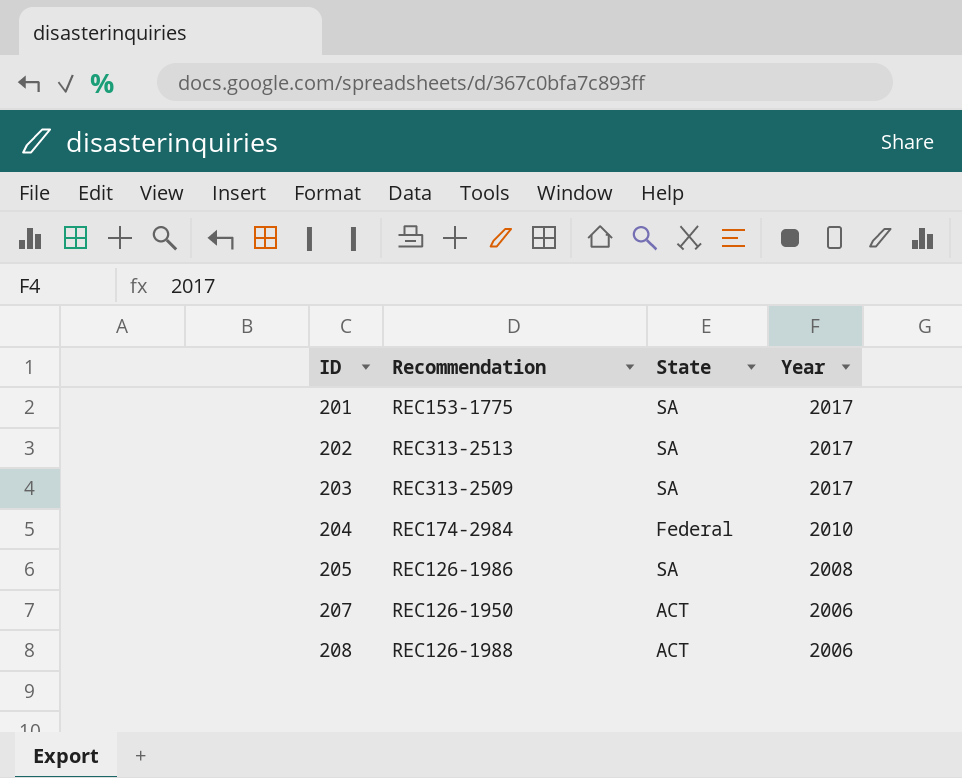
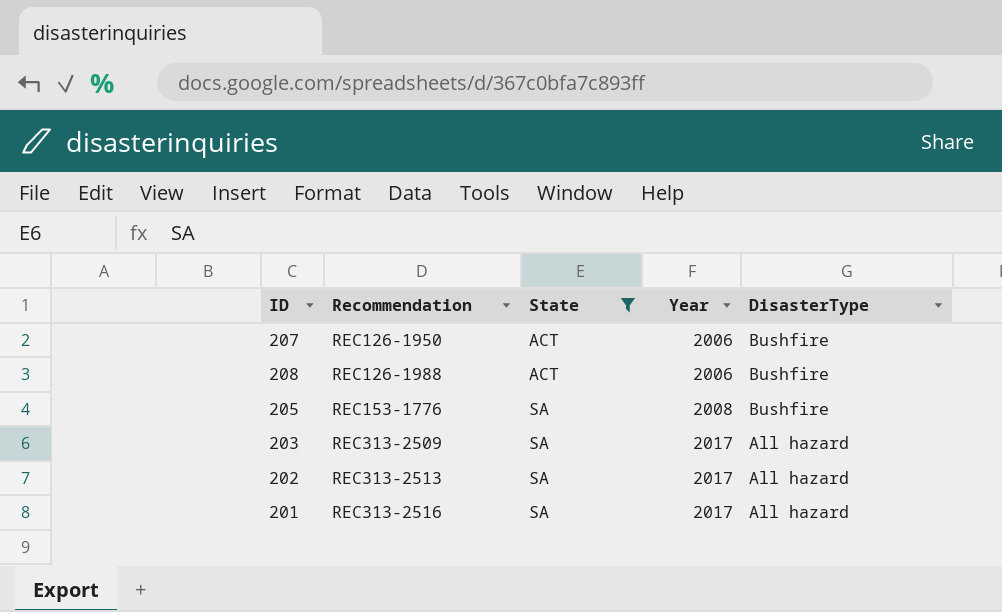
filter: none -> State != Federal
row order: ID ascending -> Recommendation ascending
column DisasterType | position: none -> 5
205 | Recommendation: REC126-1986 -> REC153-1776
201 | Recommendation: REC153-1775 -> REC313-2516

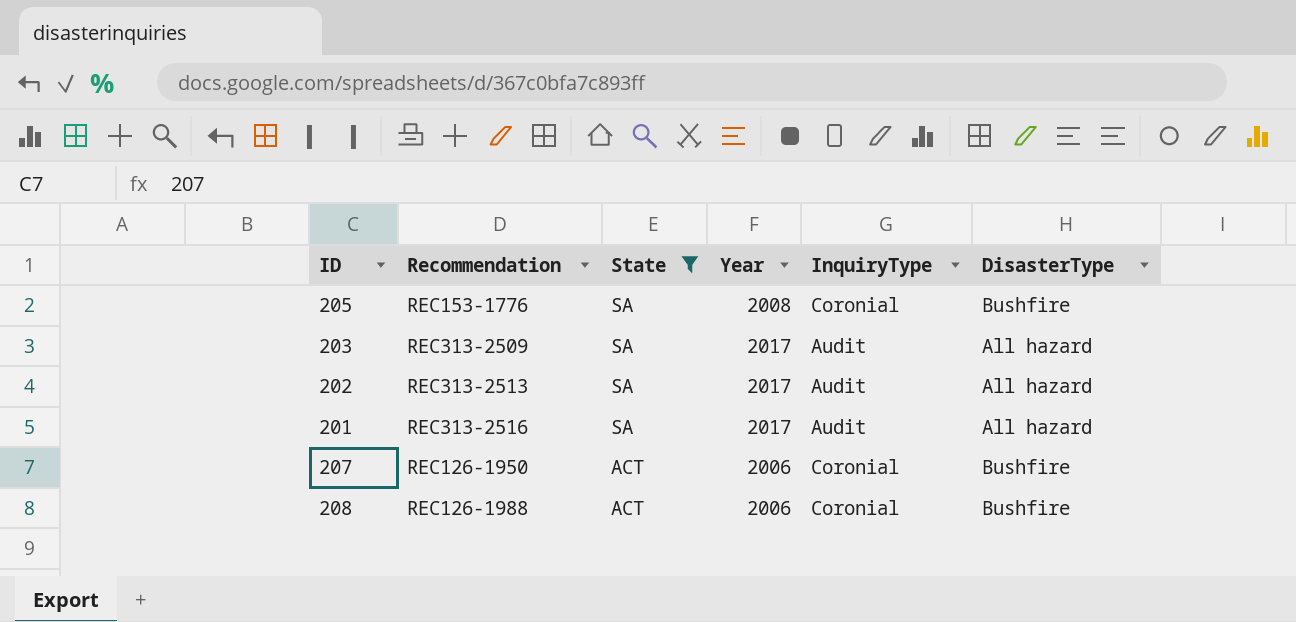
row order: Recommendation ascending -> State descending
column InquiryType | position: none -> 5

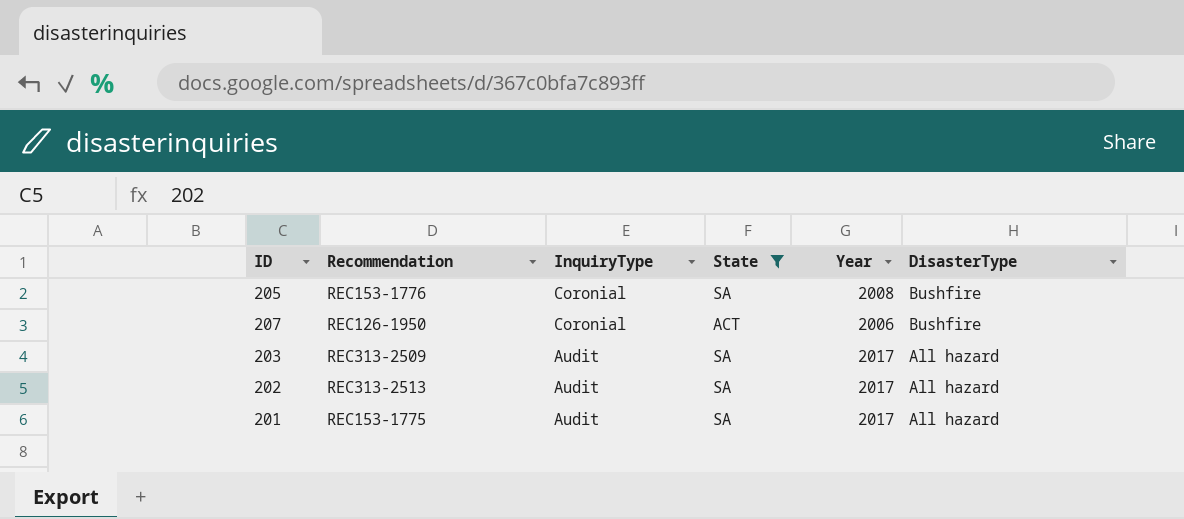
row order: State descending -> InquiryType descending
column InquiryType | position: 5 -> 3
row 208: REC126-1988 | ACT | 2006 | Coronial | Bushfire -> none
201 | Recommendation: REC313-2516 -> REC153-1775

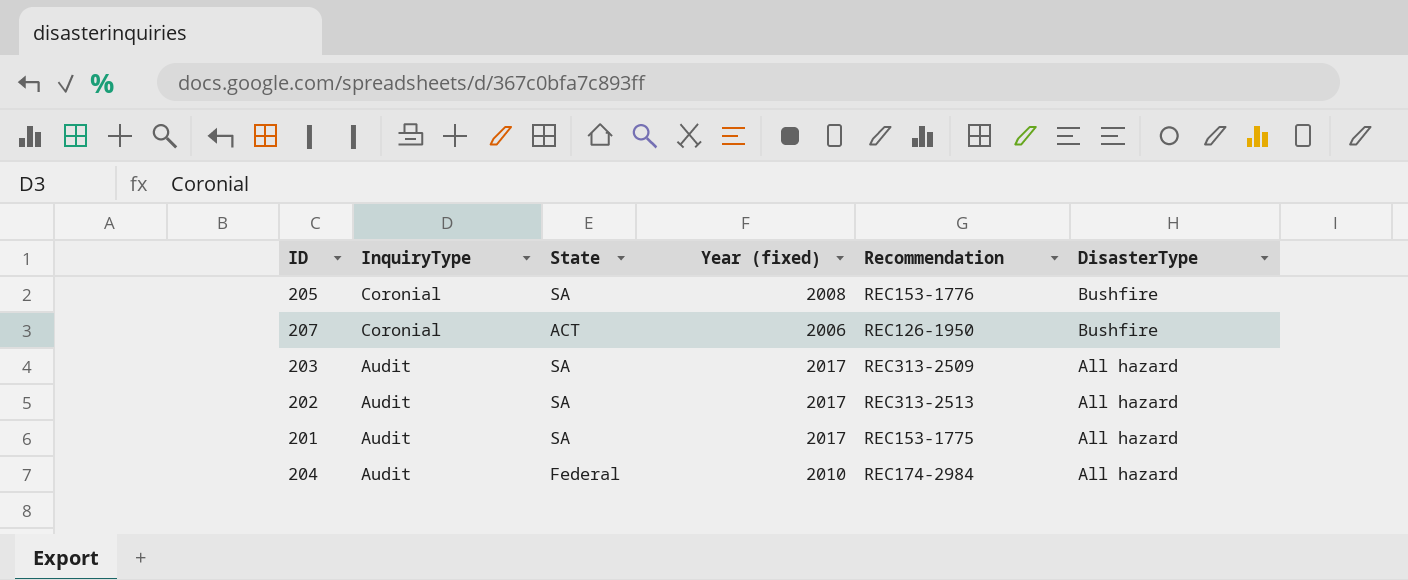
filter: State != Federal -> none
column name: Year -> Year (fixed)
column Recommendation | position: 2 -> 5

